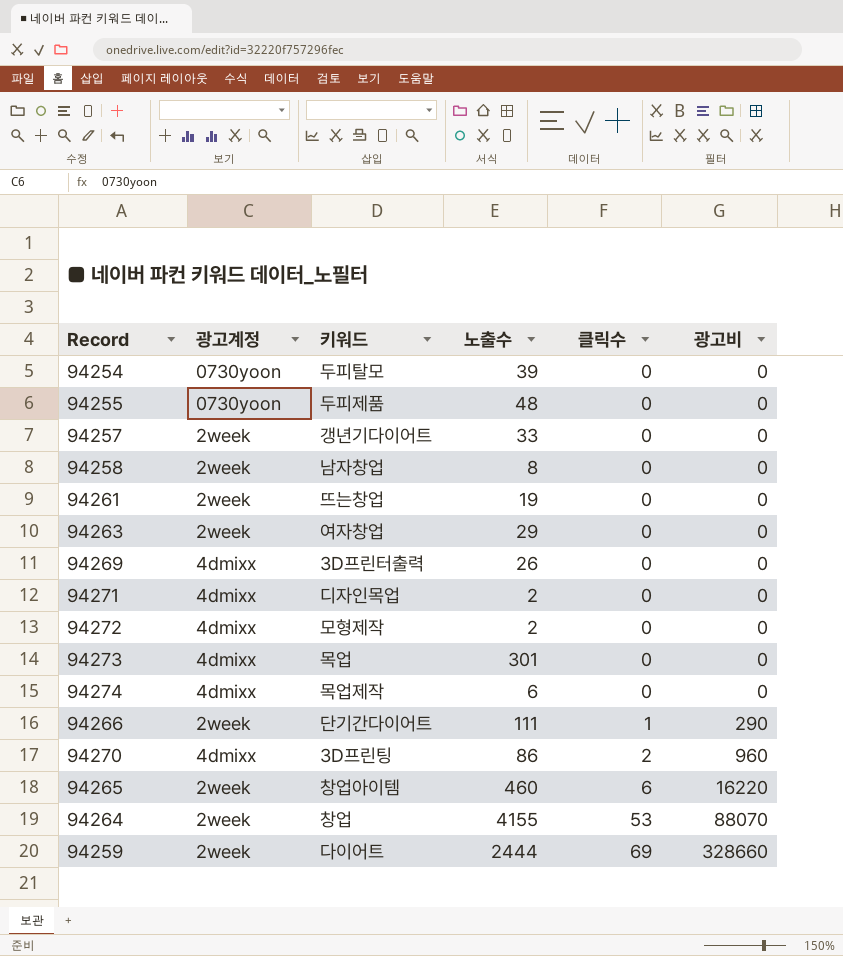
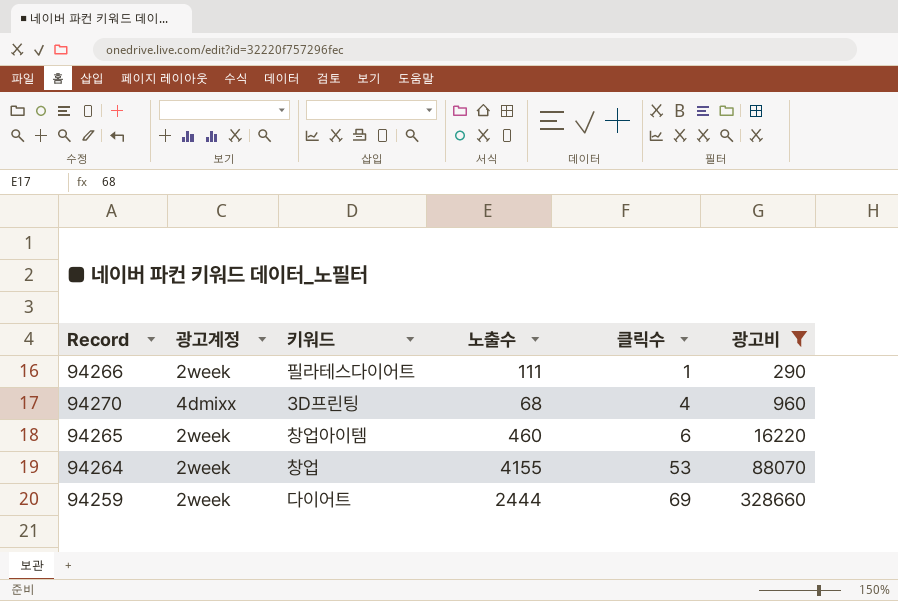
filter: none -> 광고비 != 0
94266 | 키워드: 단기간다이어트 -> 필라테스다이어트
94270 | 노출수: 86 -> 68
94270 | 클릭수: 2 -> 4

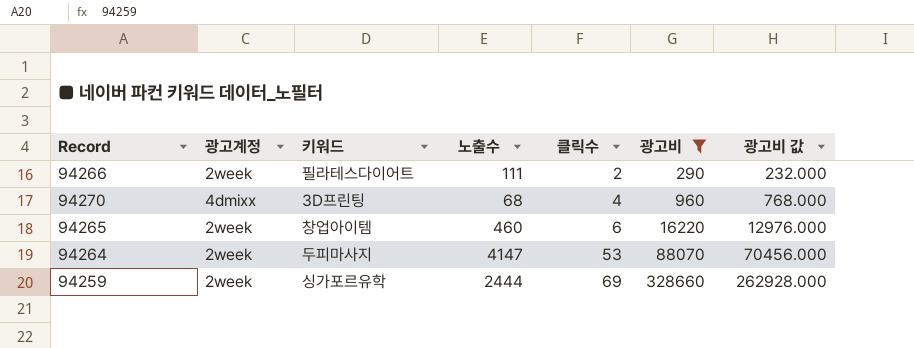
column 광고비 값 | formula: none -> [광고비] * 0.8
94266 | 클릭수: 1 -> 2
94264 | 키워드: 창업 -> 두피마사지
94264 | 노출수: 4155 -> 4147
94259 | 키워드: 다이어트 -> 싱가포르유학

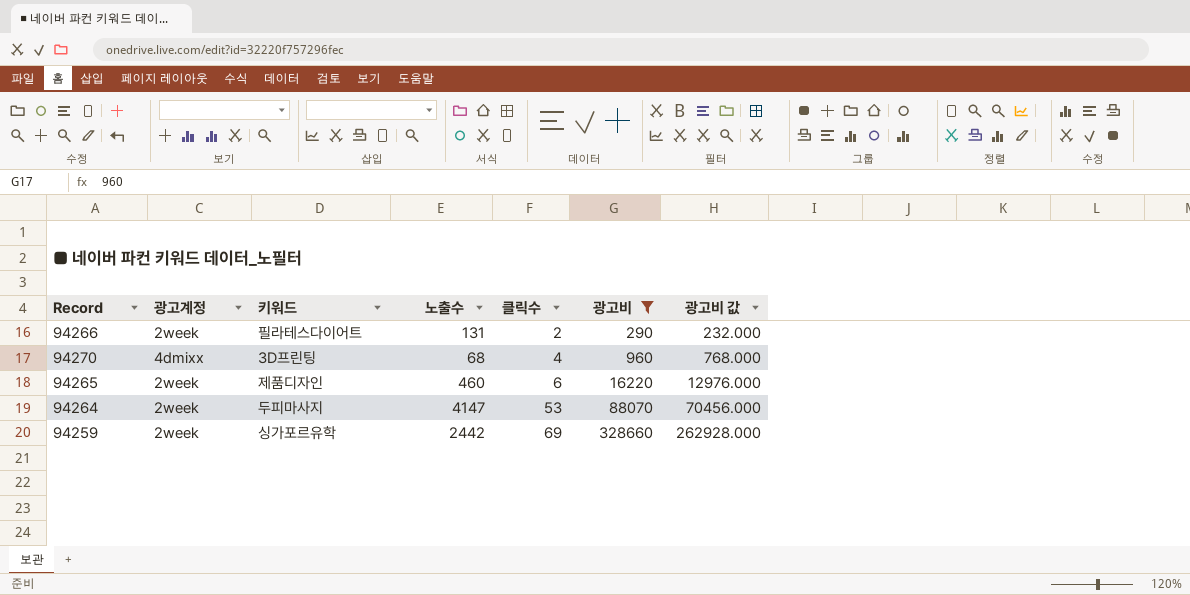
94266 | 노출수: 111 -> 131
94265 | 키워드: 창업아이템 -> 제품디자인
94259 | 노출수: 2444 -> 2442

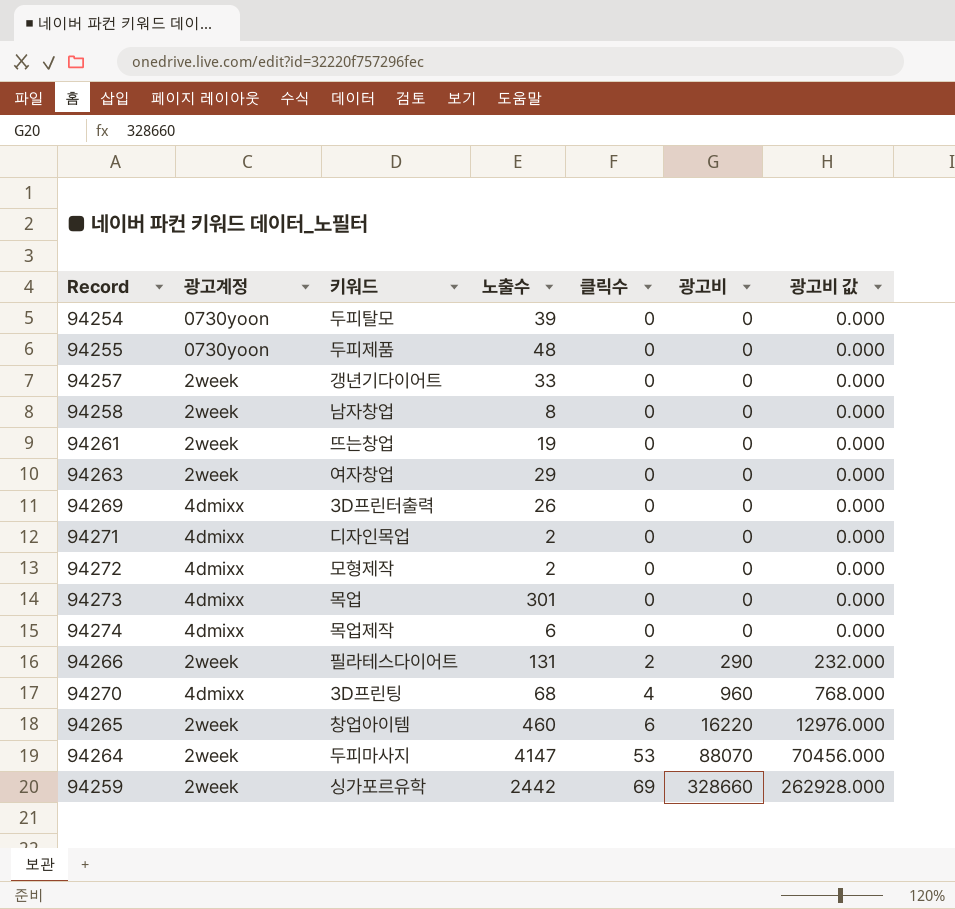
filter: 광고비 != 0 -> none
94265 | 키워드: 제품디자인 -> 창업아이템

